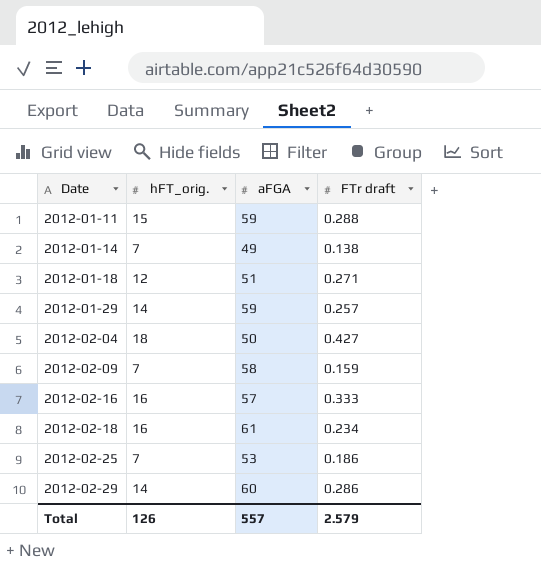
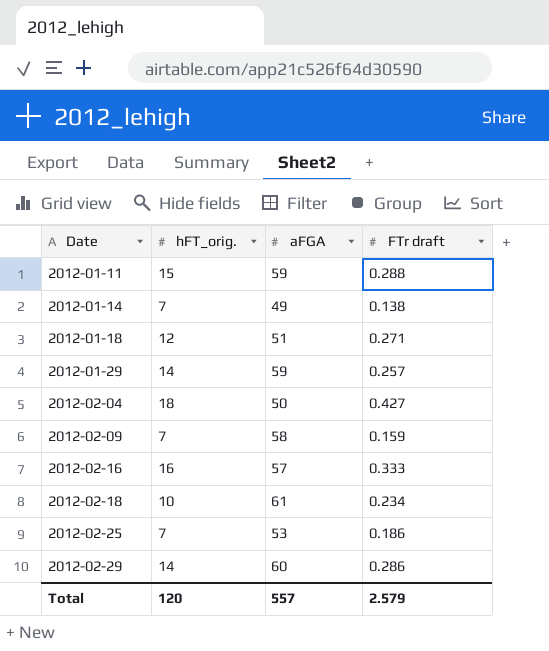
2012-02-18 | hFT_orig.: 16 -> 10
Total | hFT_orig.: 126 -> 120

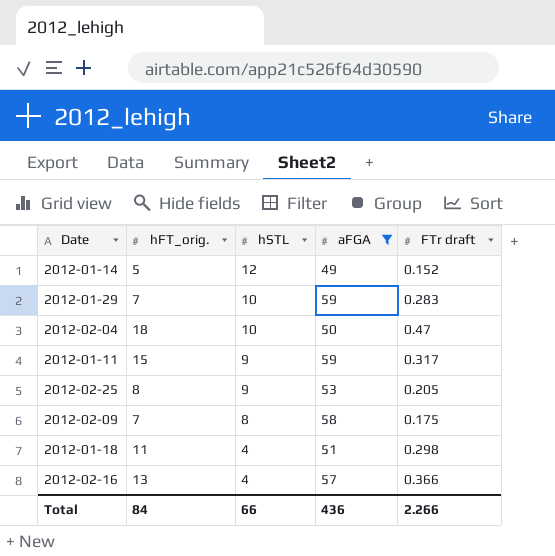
filter: none -> aFGA <= 59
row order: Date ascending -> hSTL descending
column hSTL | position: none -> 3
2012-01-14 | hFT_orig.: 7 -> 5
2012-01-14 | FTr draft: 0.138 -> 0.152
2012-01-29 | hFT_orig.: 14 -> 7
2012-01-29 | FTr draft: 0.257 -> 0.283
2012-02-04 | FTr draft: 0.427 -> 0.47
2012-01-11 | FTr draft: 0.288 -> 0.317
2012-02-25 | hFT_orig.: 7 -> 8
2012-02-25 | FTr draft: 0.186 -> 0.205
2012-02-09 | FTr draft: 0.159 -> 0.175
2012-01-18 | hFT_orig.: 12 -> 11
2012-01-18 | FTr draft: 0.271 -> 0.298
2012-02-16 | hFT_orig.: 16 -> 13
2012-02-16 | FTr draft: 0.333 -> 0.366
Total | hFT_orig.: 120 -> 84
Total | aFGA: 557 -> 436
Total | FTr draft: 2.579 -> 2.266

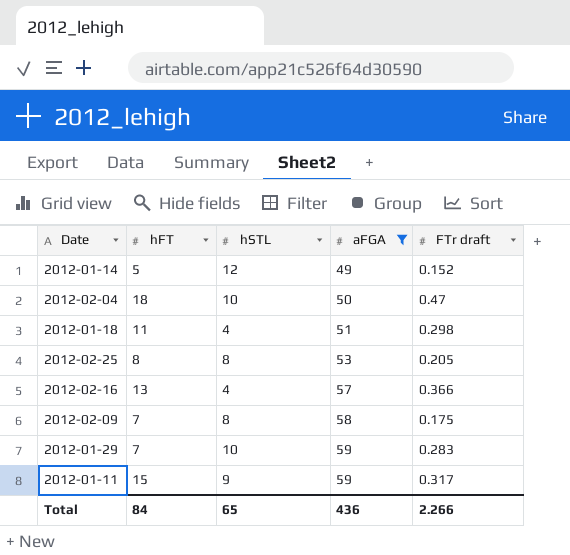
row order: hSTL descending -> aFGA ascending
column name: hFT_orig. -> hFT
2012-02-25 | hSTL: 9 -> 8
Total | hSTL: 66 -> 65

